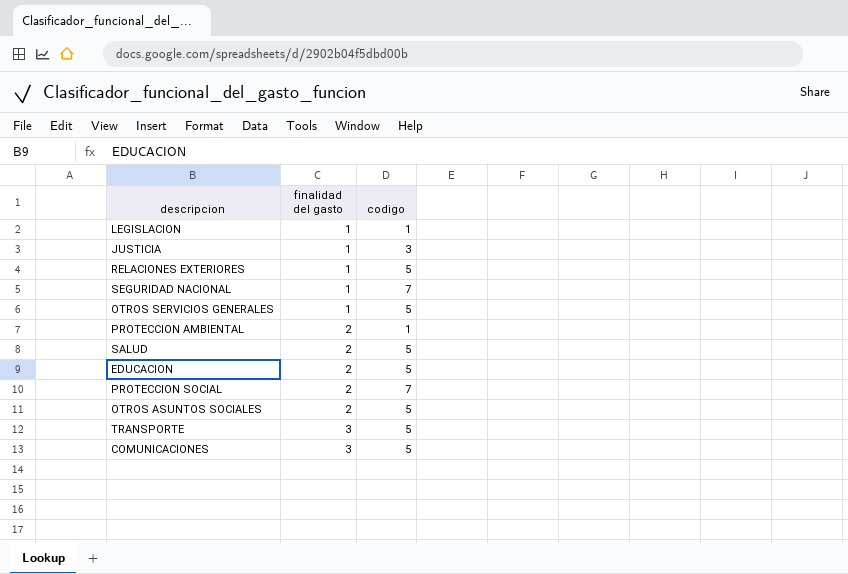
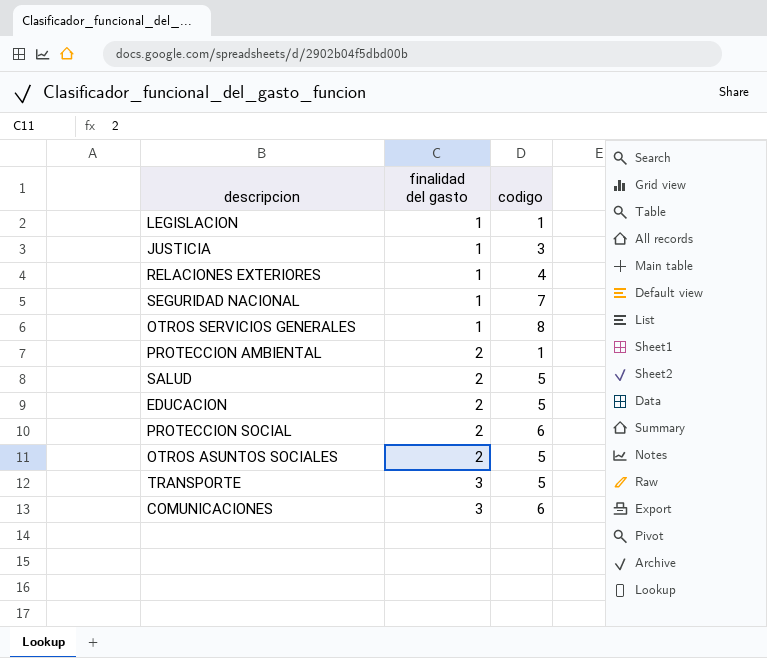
RELACIONES EXTERIORES | codigo: 5 -> 4
OTROS SERVICIOS GENERALES | codigo: 5 -> 8
PROTECCION SOCIAL | codigo: 7 -> 6
COMUNICACIONES | codigo: 5 -> 6

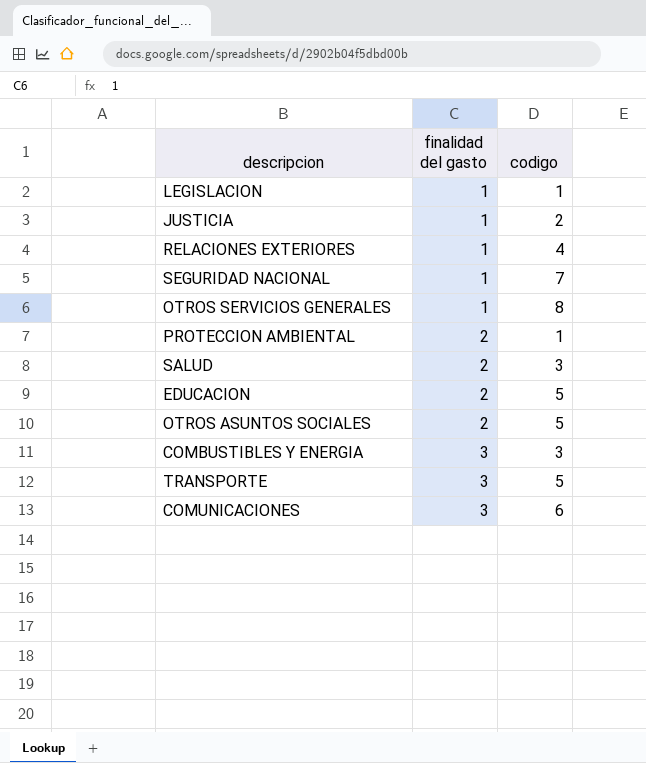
row PROTECCION SOCIAL: 2 | 6 -> none
JUSTICIA | codigo: 3 -> 2
SALUD | codigo: 5 -> 3
row COMBUSTIBLES Y ENERGIA: none -> 3 | 3

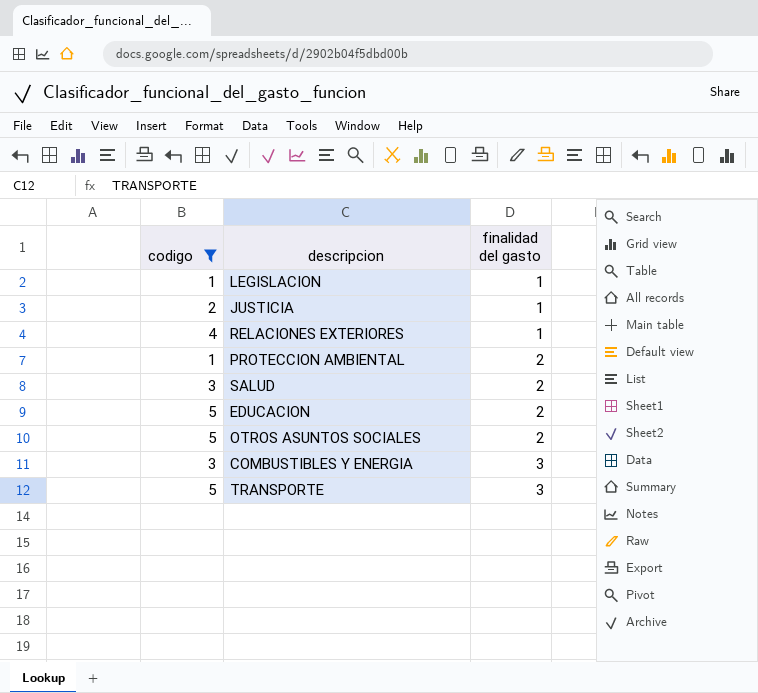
filter: none -> codigo <= 5
column codigo | position: 3 -> 1

